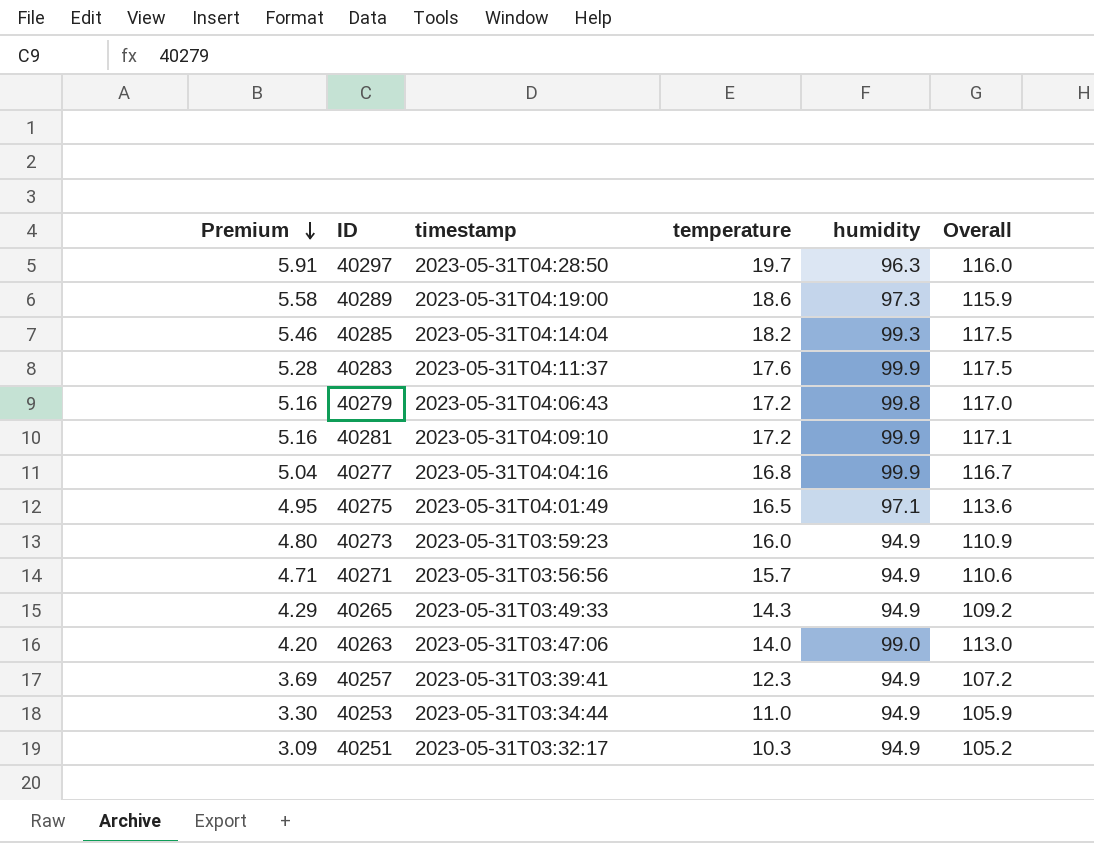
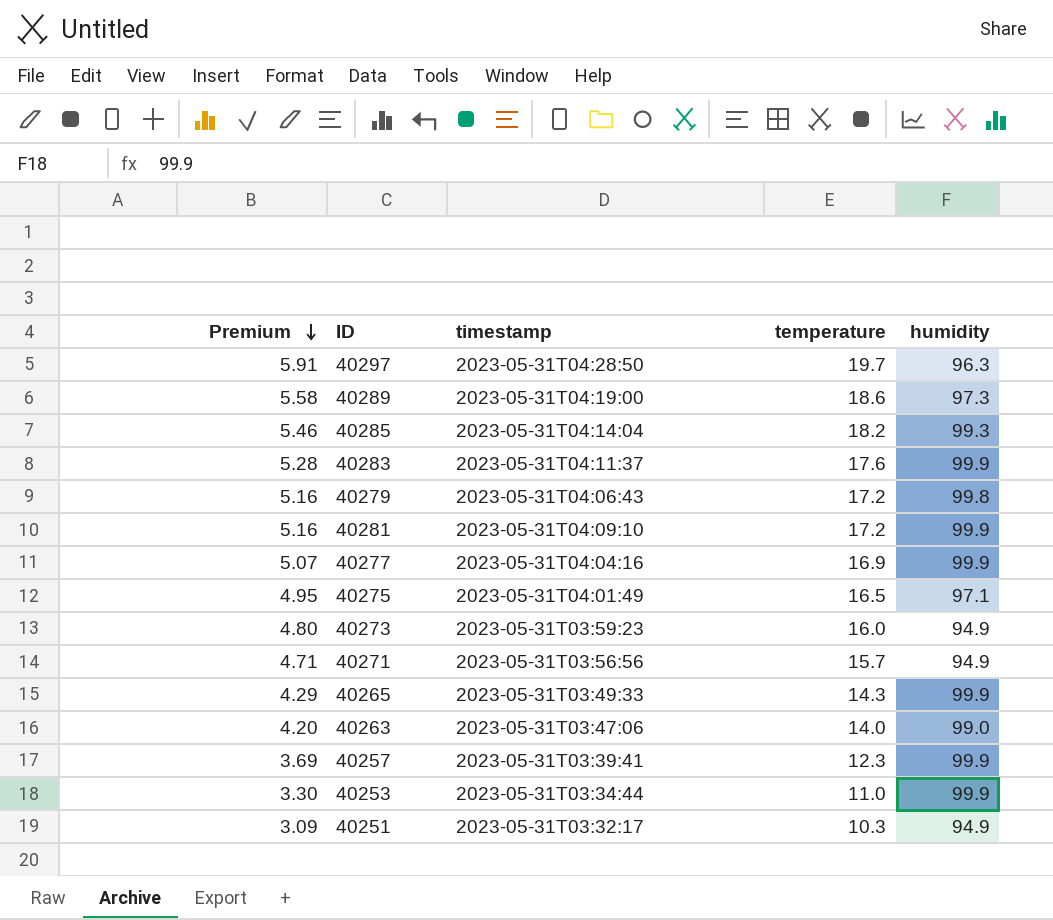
column Overall | formula: [temperature] + [humidity] -> none
40277 | Premium: 5.04 -> 5.07
40277 | temperature: 16.8 -> 16.9
40265 | humidity: 94.9 -> 99.9
40257 | humidity: 94.9 -> 99.9
40253 | humidity: 94.9 -> 99.9

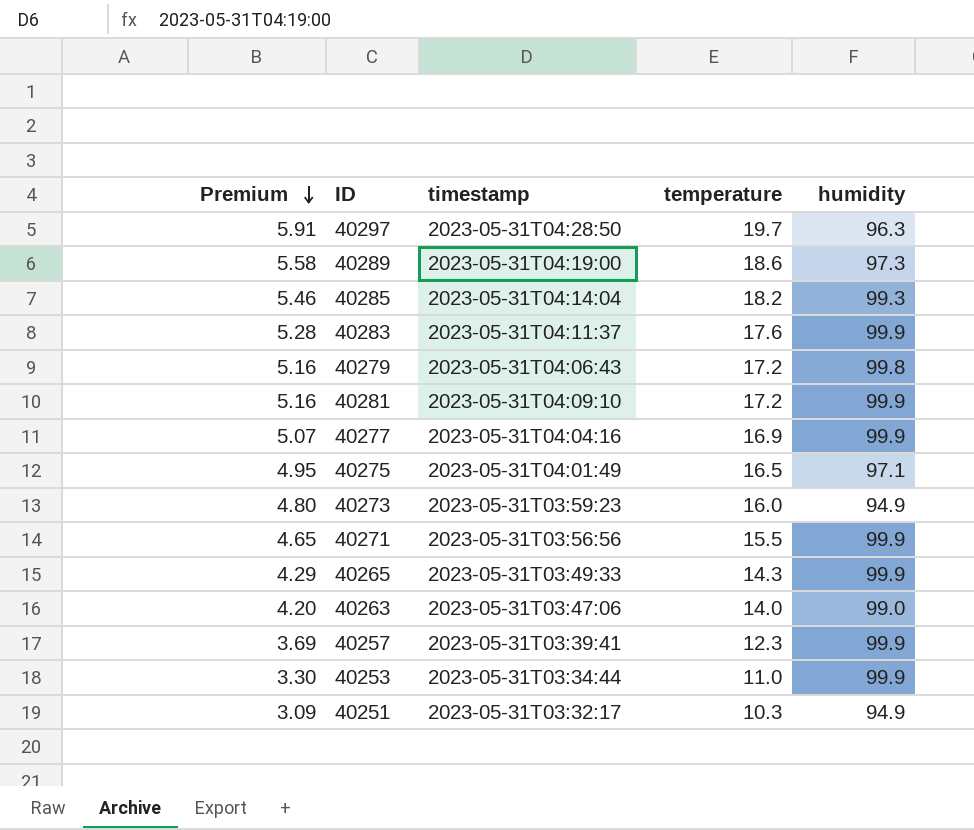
40271 | Premium: 4.71 -> 4.65
40271 | temperature: 15.7 -> 15.5
40271 | humidity: 94.9 -> 99.9

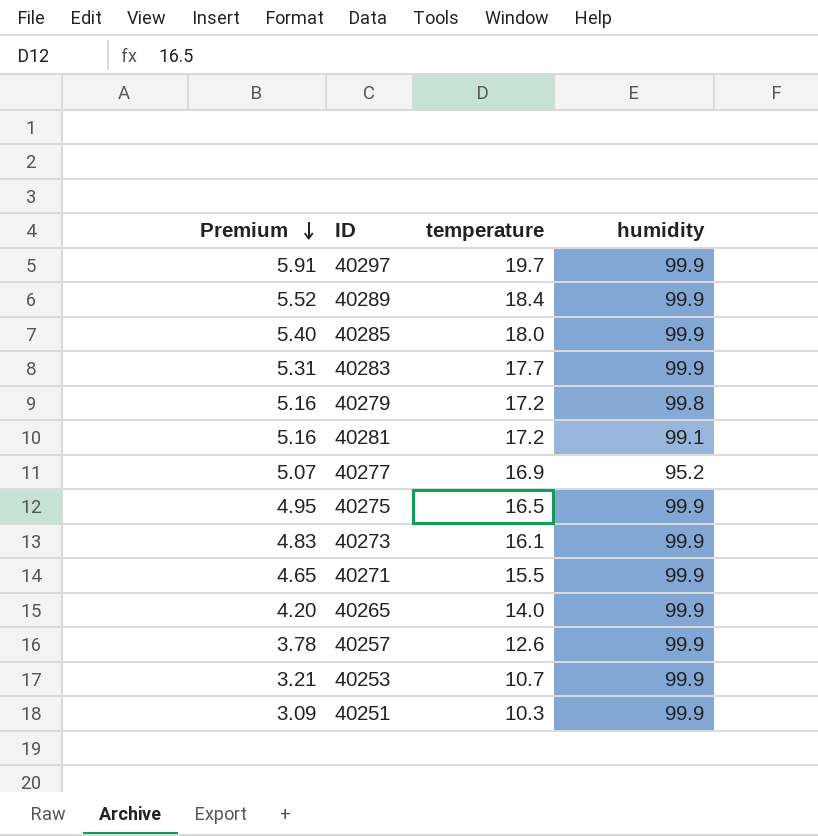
column timestamp | position: 3 -> none
row 40263: 4.20 | 2023-05-31T03:47:06 | 14.0 | 99.0 -> none
40297 | humidity: 96.3 -> 99.9
40289 | Premium: 5.58 -> 5.52
40289 | temperature: 18.6 -> 18.4
40289 | humidity: 97.3 -> 99.9
40285 | Premium: 5.46 -> 5.40
40285 | temperature: 18.2 -> 18.0
40285 | humidity: 99.3 -> 99.9
40283 | Premium: 5.28 -> 5.31
40283 | temperature: 17.6 -> 17.7
40281 | humidity: 99.9 -> 99.1
40277 | humidity: 99.9 -> 95.2
40275 | humidity: 97.1 -> 99.9
40273 | Premium: 4.80 -> 4.83
40273 | temperature: 16.0 -> 16.1
40273 | humidity: 94.9 -> 99.9
40265 | Premium: 4.29 -> 4.20
40265 | temperature: 14.3 -> 14.0
40257 | Premium: 3.69 -> 3.78
40257 | temperature: 12.3 -> 12.6
40253 | Premium: 3.30 -> 3.21
40253 | temperature: 11.0 -> 10.7
40251 | humidity: 94.9 -> 99.9

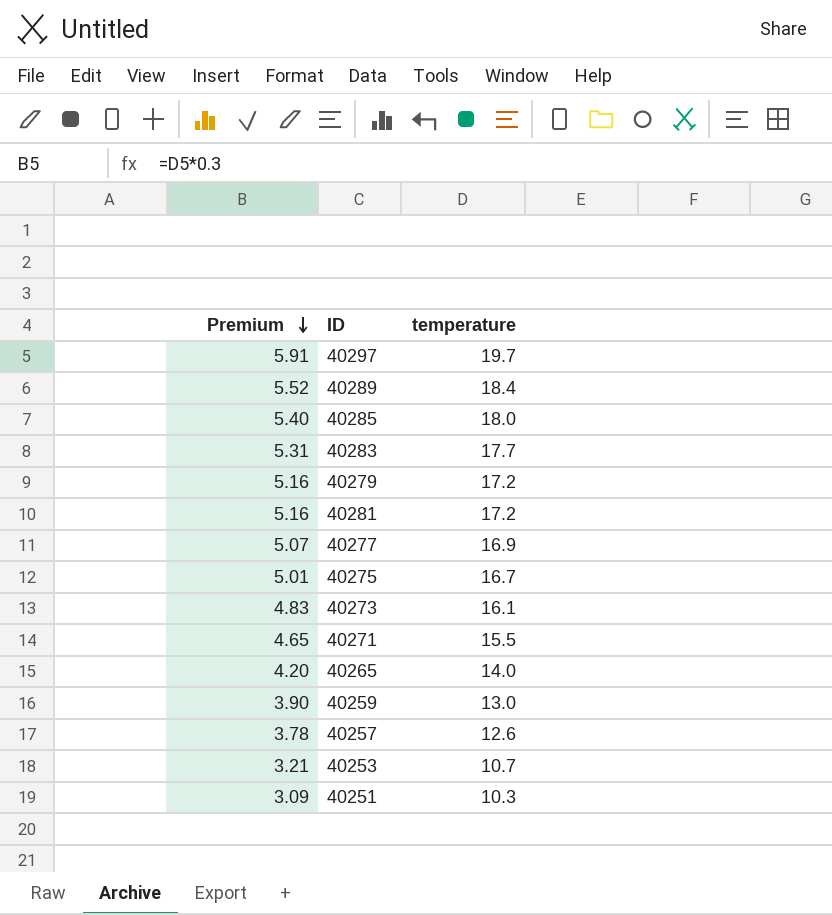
column humidity | position: 4 -> none
40275 | Premium: 4.95 -> 5.01
40275 | temperature: 16.5 -> 16.7
row 40259: none -> 3.90 | 13.0

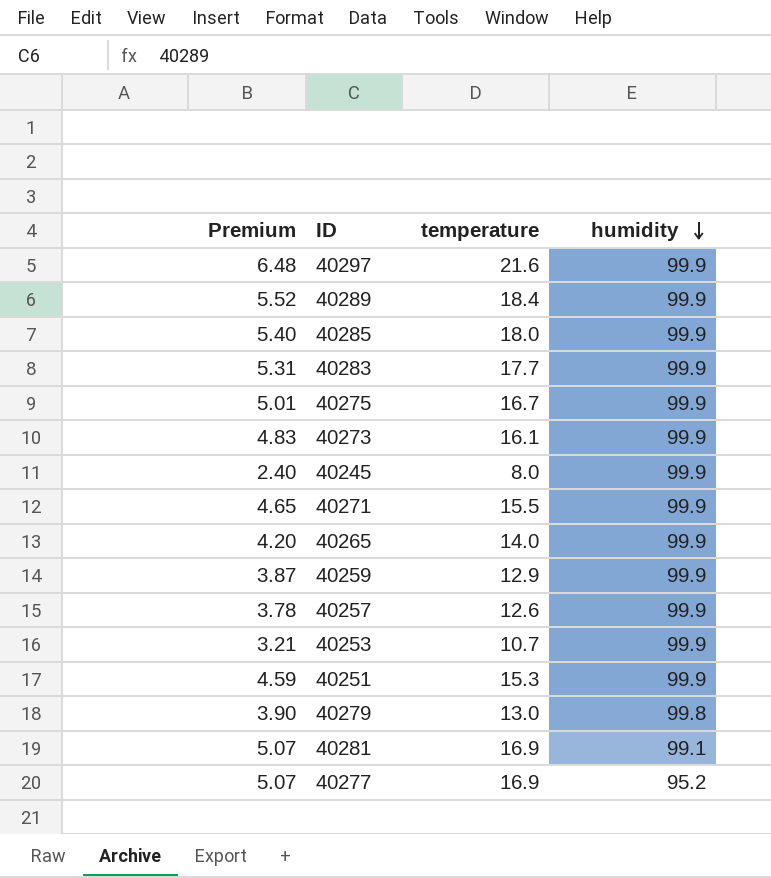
row order: Premium descending -> humidity descending
column humidity | position: none -> 4
40297 | Premium: 5.91 -> 6.48
40297 | temperature: 19.7 -> 21.6
row 40245: none -> 2.40 | 8.0 | 99.9
40259 | Premium: 3.90 -> 3.87
40259 | temperature: 13.0 -> 12.9
40251 | Premium: 3.09 -> 4.59
40251 | temperature: 10.3 -> 15.3
40279 | Premium: 5.16 -> 3.90
40279 | temperature: 17.2 -> 13.0
40281 | Premium: 5.16 -> 5.07
40281 | temperature: 17.2 -> 16.9

